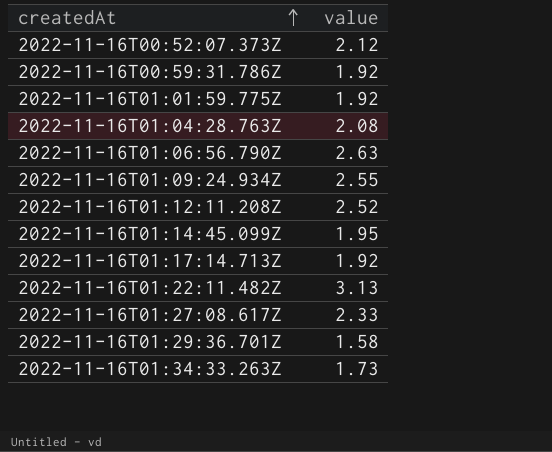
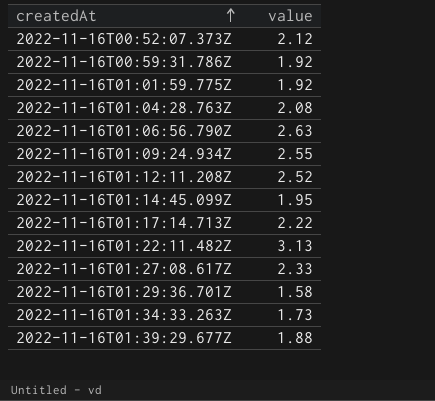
2022-11-16T01:17:14.713Z | value: 1.92 -> 2.22
row 2022-11-16T01:39:29.677Z: none -> 1.88

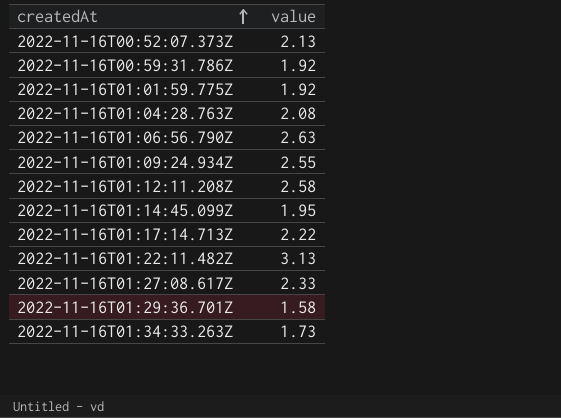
row 2022-11-16T01:39:29.677Z: 1.88 -> none
2022-11-16T00:52:07.373Z | value: 2.12 -> 2.13
2022-11-16T01:12:11.208Z | value: 2.52 -> 2.58

